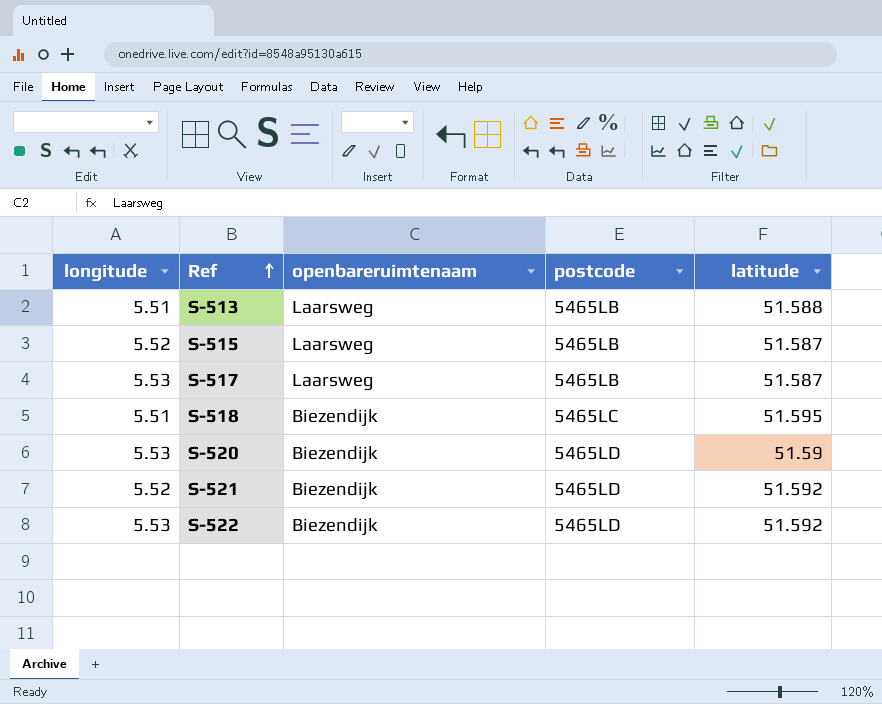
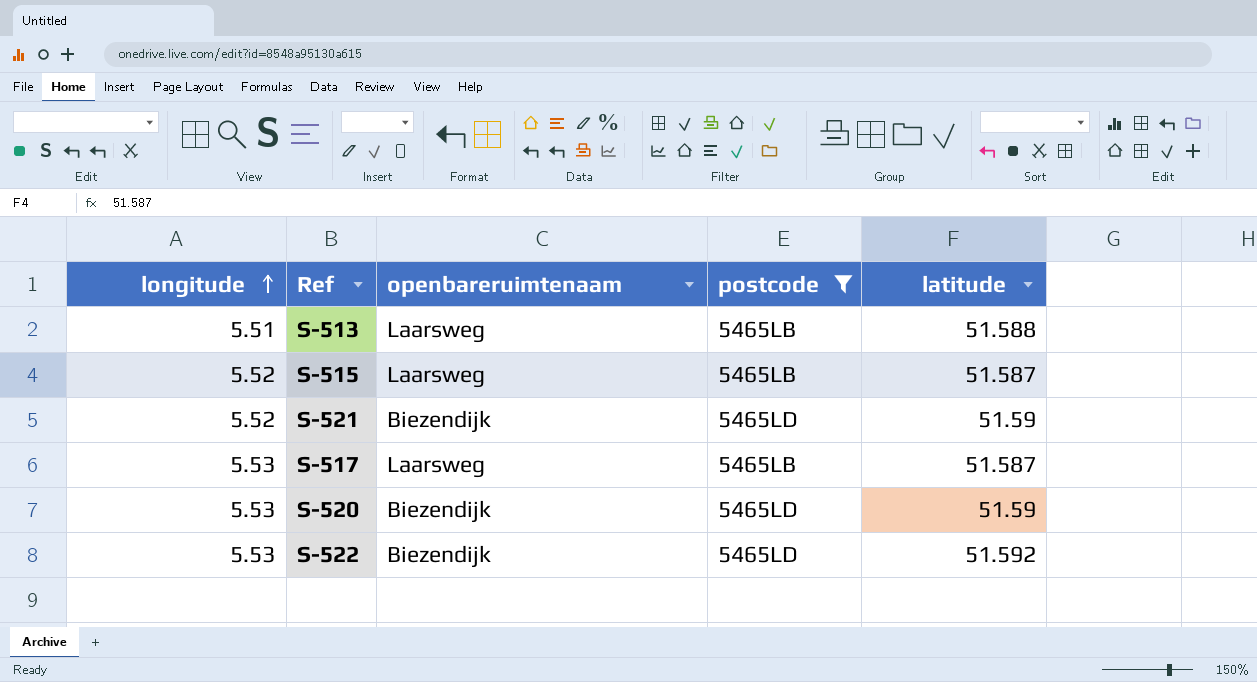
filter: none -> postcode != 5465LC
row order: Ref ascending -> longitude ascending
S-521 | latitude: 51.592 -> 51.59

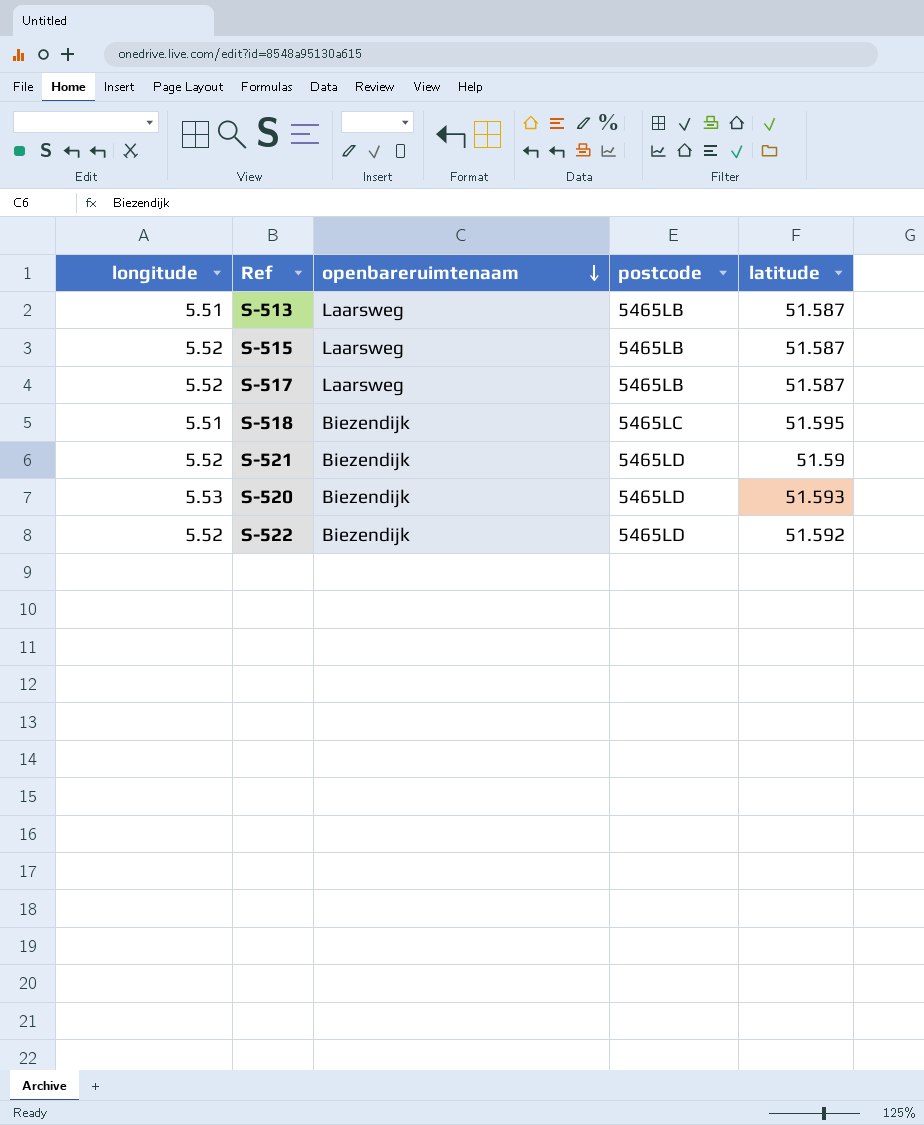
filter: postcode != 5465LC -> none
row order: longitude ascending -> openbareruimtenaam descending
S-513 | latitude: 51.588 -> 51.587
S-517 | longitude: 5.53 -> 5.52
S-520 | latitude: 51.59 -> 51.593
S-522 | longitude: 5.53 -> 5.52

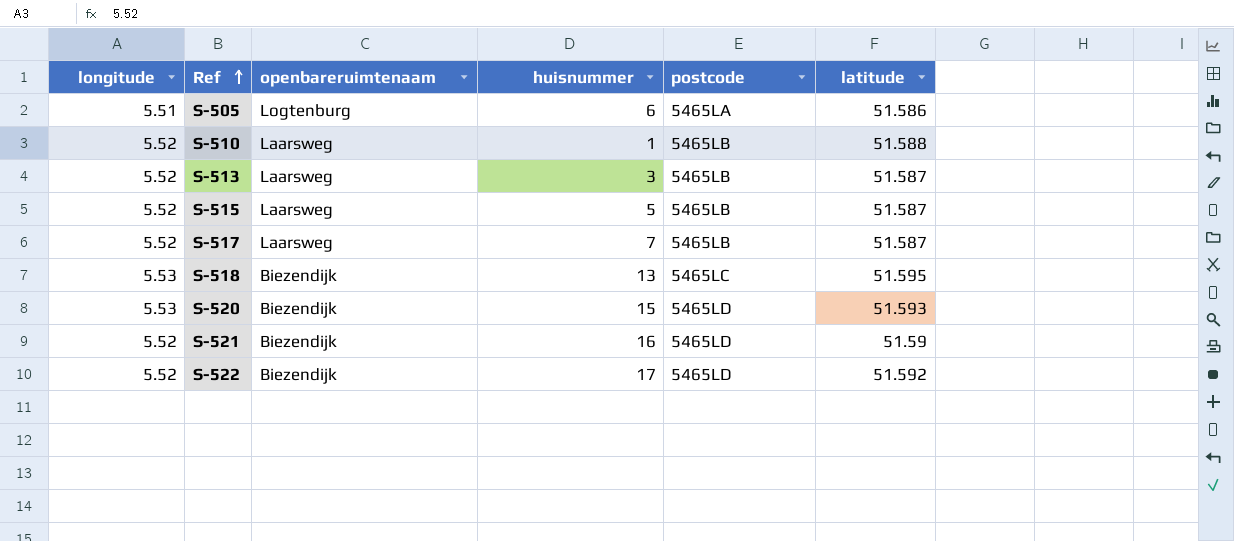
row order: openbareruimtenaam descending -> Ref ascending
column huisnummer | position: none -> 4
row S-505: none -> 5.51 | Logtenburg | 6 | 5465LA | 51.586
row S-510: none -> 5.52 | Laarsweg | 1 | 5465LB | 51.588
S-513 | longitude: 5.51 -> 5.52
S-518 | longitude: 5.51 -> 5.53

